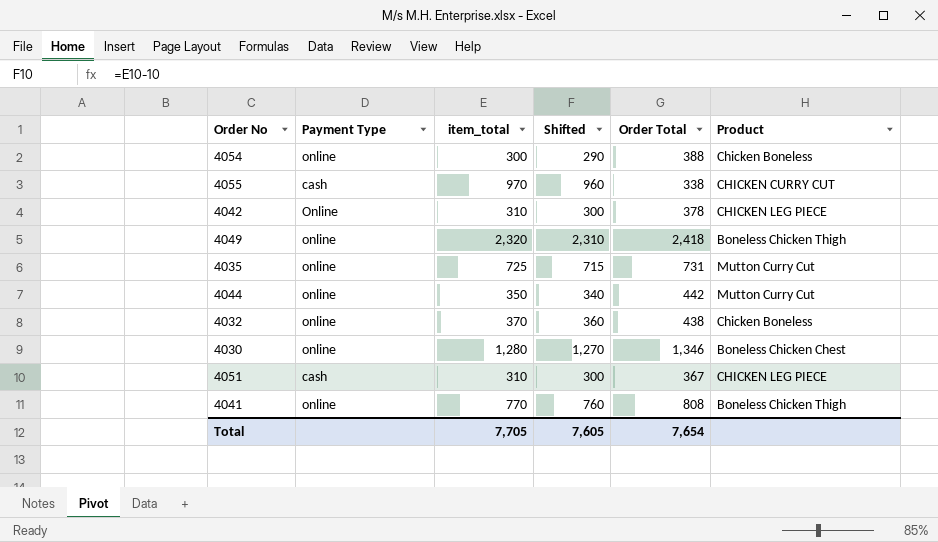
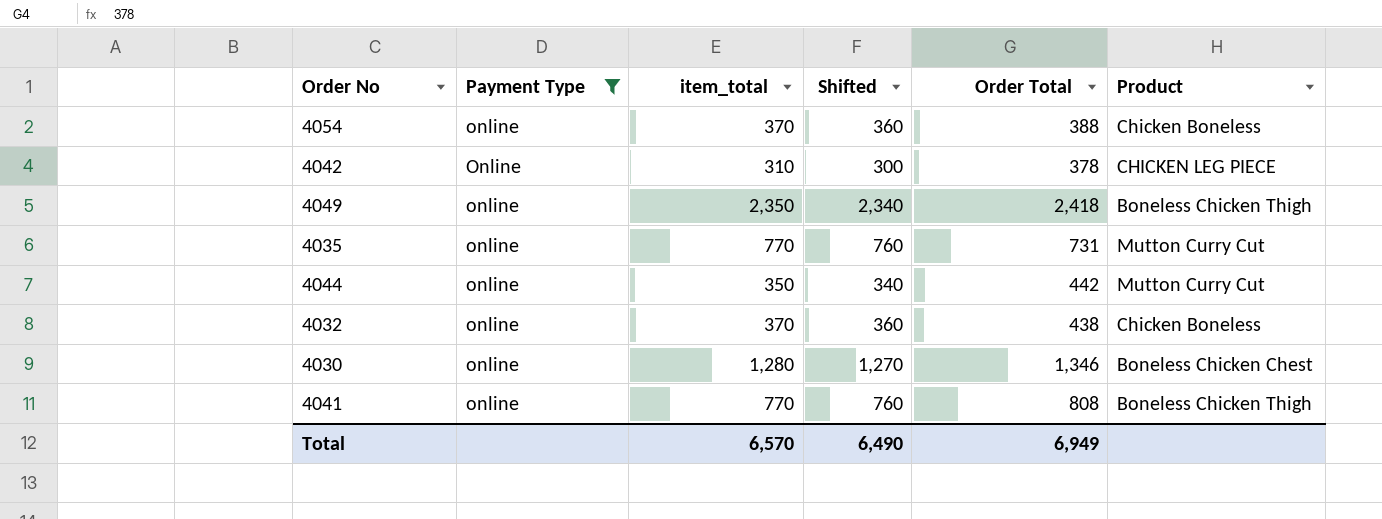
filter: none -> Payment Type != cash
4054 | item_total: 300 -> 370
4054 | Shifted: 290 -> 360
4049 | item_total: 2,320 -> 2,350
4049 | Shifted: 2,310 -> 2,340
4035 | item_total: 725 -> 770
4035 | Shifted: 715 -> 760
Total | item_total: 7,705 -> 6,570
Total | Shifted: 7,605 -> 6,490
Total | Order Total: 7,654 -> 6,949

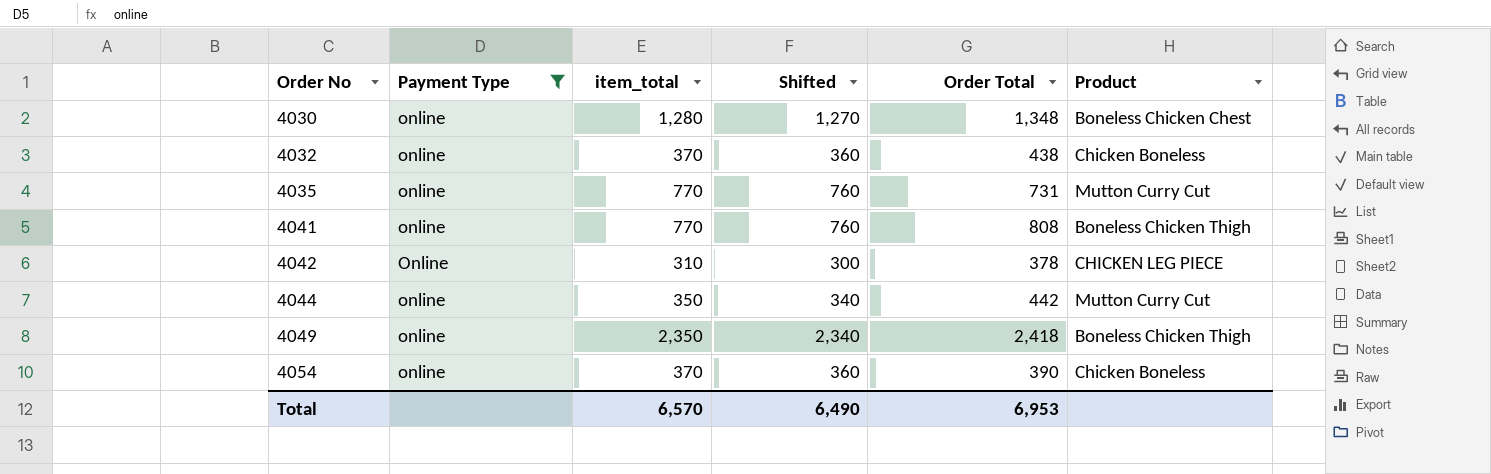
row order: none -> Order No ascending
4030 | Order Total: 1,346 -> 1,348
4054 | Order Total: 388 -> 390
Total | Order Total: 6,949 -> 6,953

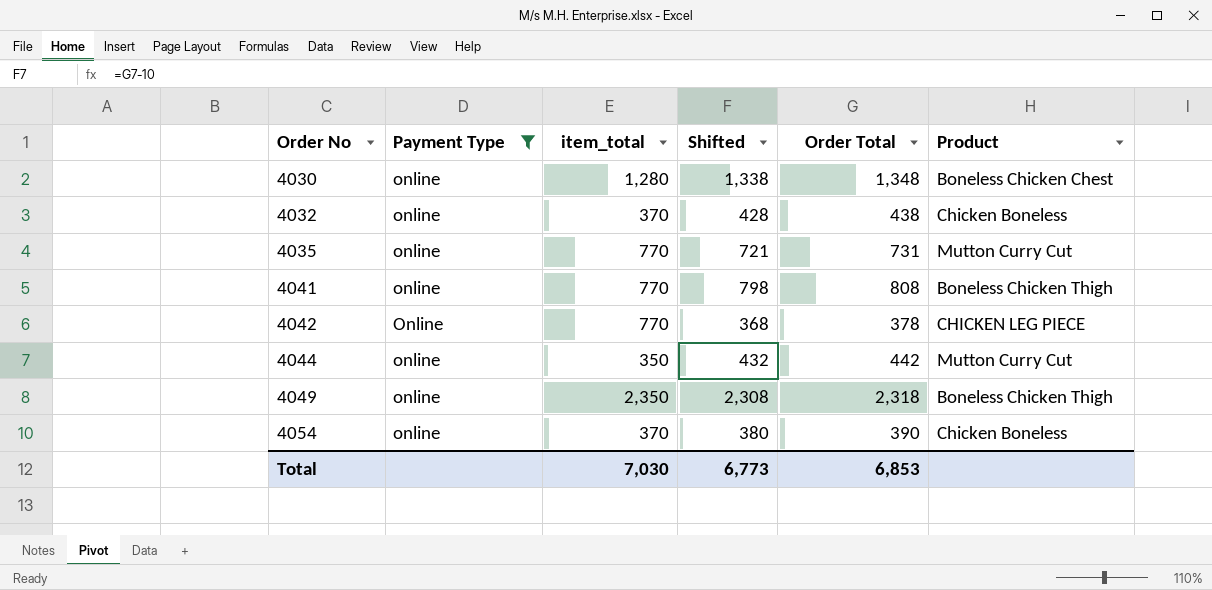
column Shifted | formula: [item_total] - 10 -> [Order Total] - 10
4042 | item_total: 310 -> 770
4049 | Order Total: 2,418 -> 2,318
Total | item_total: 6,570 -> 7,030
Total | Shifted: 6,490 -> 6,773
Total | Order Total: 6,953 -> 6,853

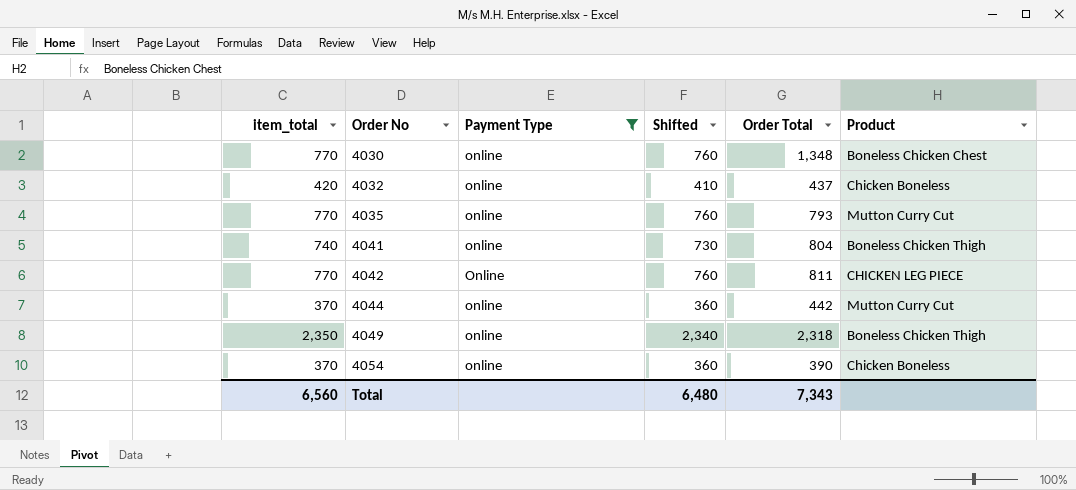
column item_total | position: 3 -> 1
column Shifted | formula: [Order Total] - 10 -> [item_total] - 10
4030 | item_total: 1,280 -> 770
4032 | item_total: 370 -> 420
4032 | Order Total: 438 -> 437
4035 | Order Total: 731 -> 793
4041 | item_total: 770 -> 740
4041 | Order Total: 808 -> 804
4042 | Order Total: 378 -> 811
4044 | item_total: 350 -> 370
Total | item_total: 7,030 -> 6,560
Total | Shifted: 6,773 -> 6,480
Total | Order Total: 6,853 -> 7,343

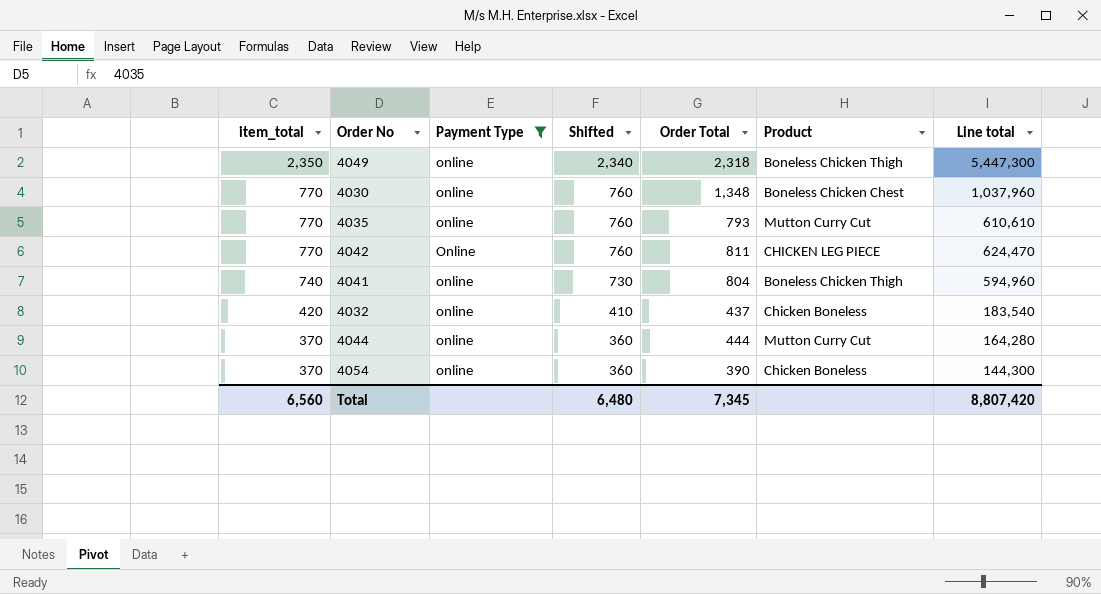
row order: Order No ascending -> item_total descending
column Line total | formula: none -> [item_total] * [Order Total]
4044 | Order Total: 442 -> 444
Total | Order Total: 7,343 -> 7,345

